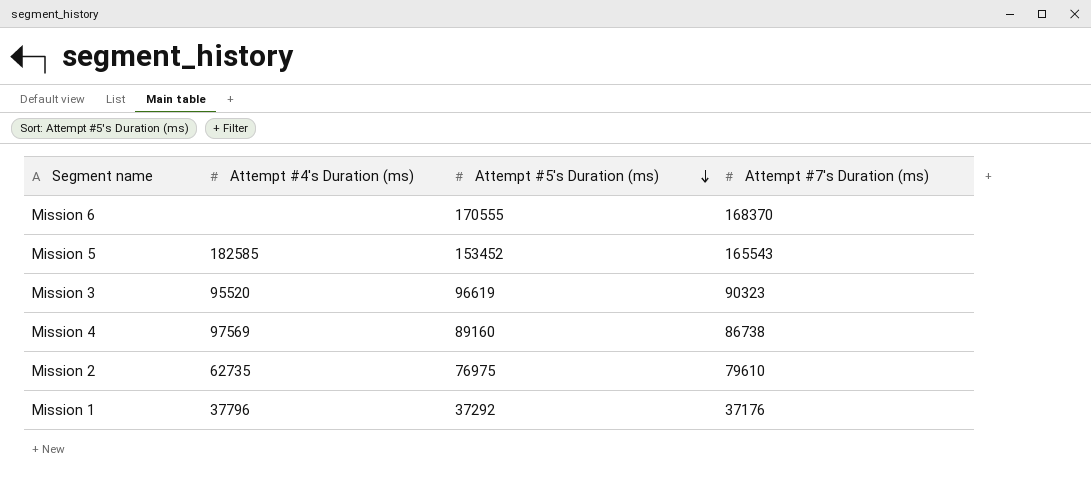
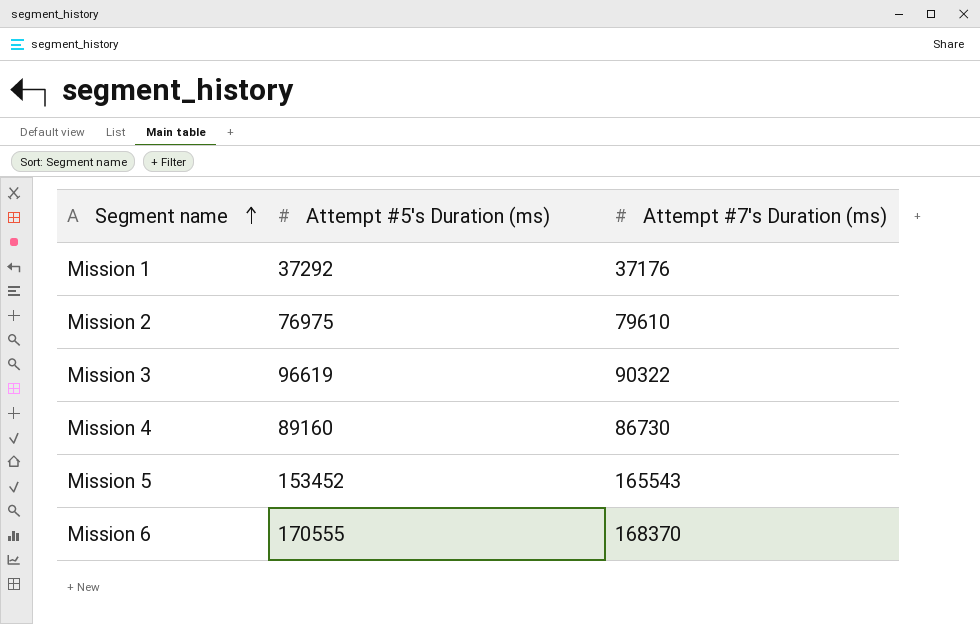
row order: Attempt #5's Duration (ms) descending -> Segment name ascending
column Attempt #4's Duration (ms) | position: 2 -> none
Mission 3 | Attempt #7's Duration (ms): 90323 -> 90322
Mission 4 | Attempt #7's Duration (ms): 86738 -> 86730

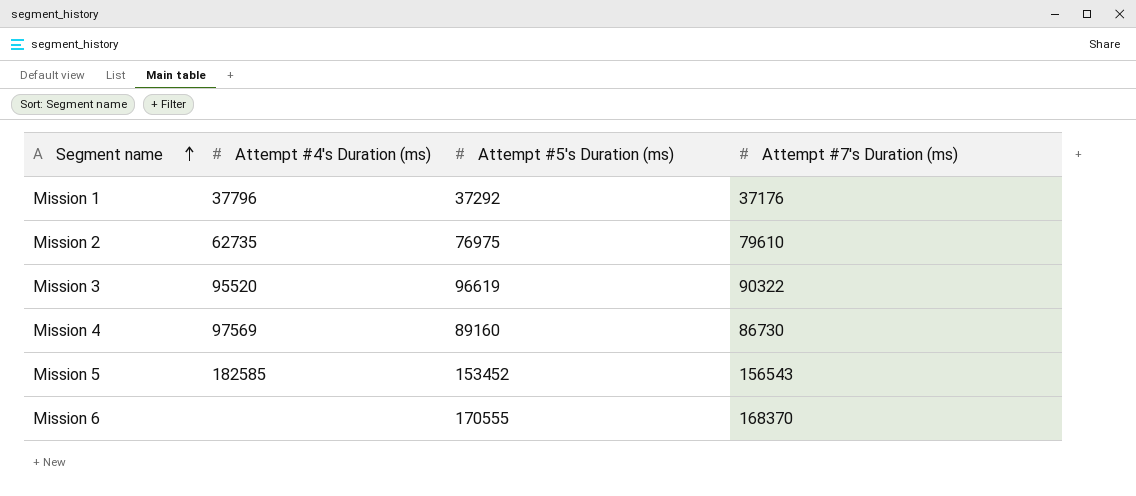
column Attempt #4's Duration (ms) | position: none -> 2
Mission 5 | Attempt #7's Duration (ms): 165543 -> 156543

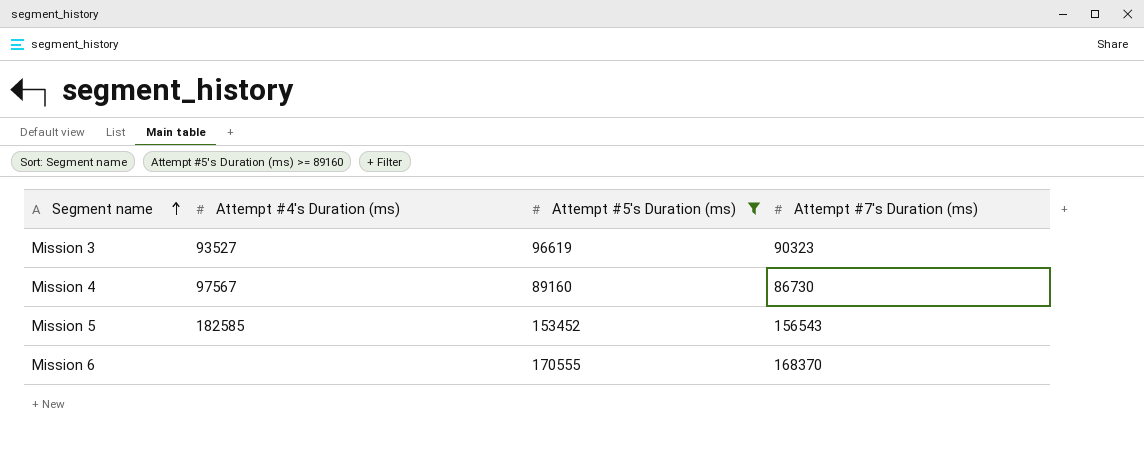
filter: none -> Attempt #5's Duration (ms) >= 89160
Mission 3 | Attempt #4's Duration (ms): 95520 -> 93527
Mission 3 | Attempt #7's Duration (ms): 90322 -> 90323
Mission 4 | Attempt #4's Duration (ms): 97569 -> 97567

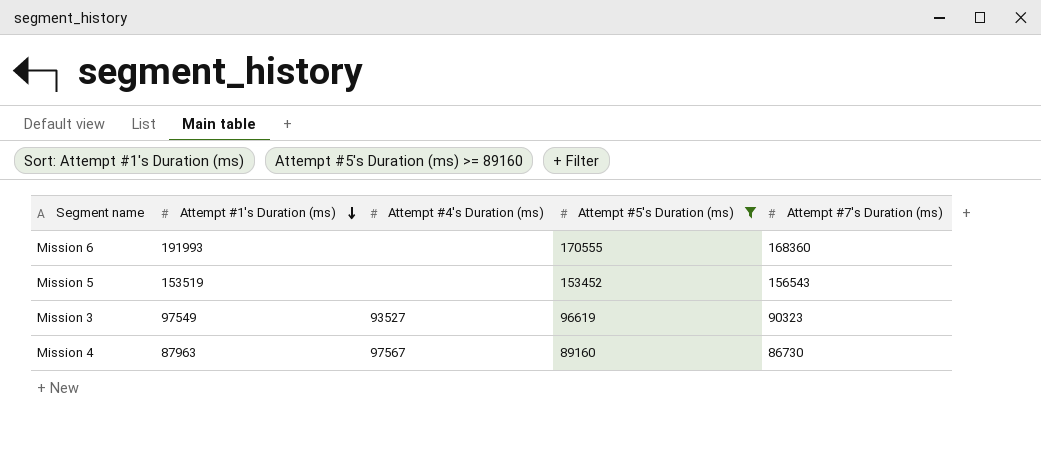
row order: Segment name ascending -> Attempt #1's Duration (ms) descending
column Attempt #1's Duration (ms) | position: none -> 2
Mission 6 | Attempt #7's Duration (ms): 168370 -> 168360
Mission 5 | Attempt #4's Duration (ms): 182585 -> none

